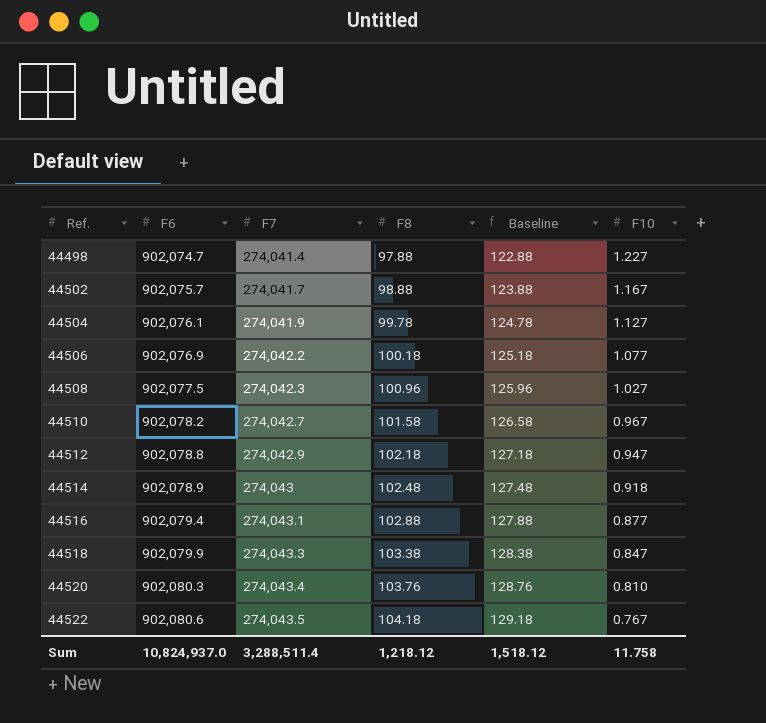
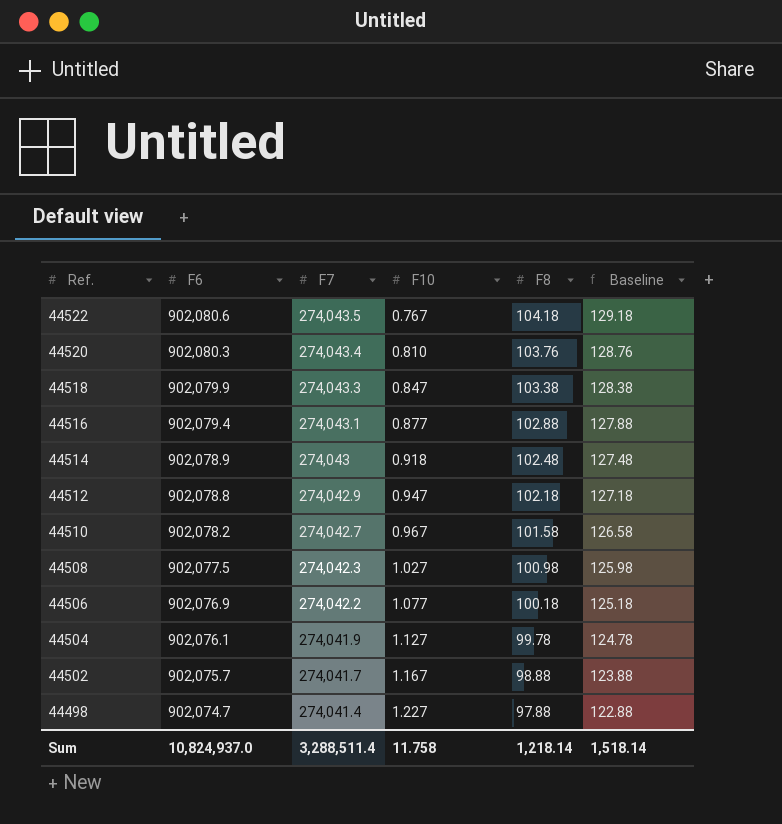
row order: Ref. ascending -> Ref. descending
column F10 | position: 6 -> 4
44508 | F8: 100.96 -> 100.98
44508 | Baseline: 125.96 -> 125.98
Sum | F8: 1,218.12 -> 1,218.14
Sum | Baseline: 1,518.12 -> 1,518.14

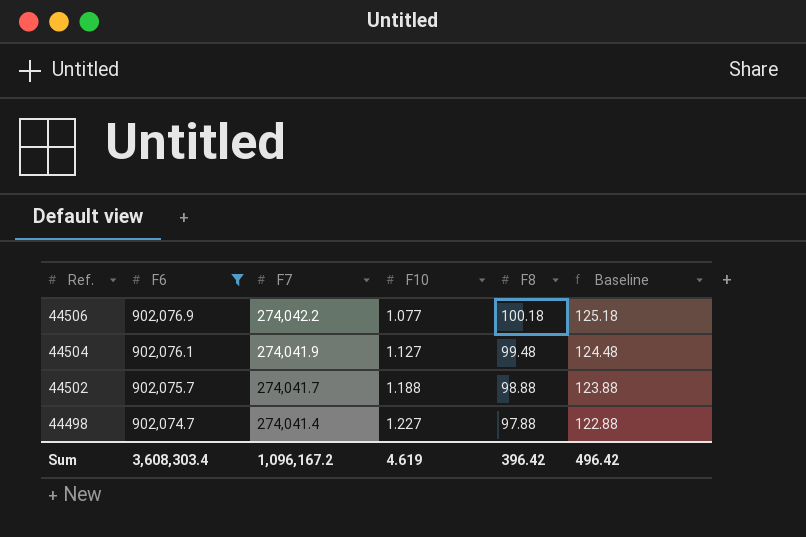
filter: none -> F6 <= 902,076.9
44504 | F8: 99.78 -> 99.48
44504 | Baseline: 124.78 -> 124.48
44502 | F10: 1.167 -> 1.188
Sum | F6: 10,824,937.0 -> 3,608,303.4
Sum | F7: 3,288,511.4 -> 1,096,167.2
Sum | F10: 11.758 -> 4.619
Sum | F8: 1,218.14 -> 396.42
Sum | Baseline: 1,518.14 -> 496.42

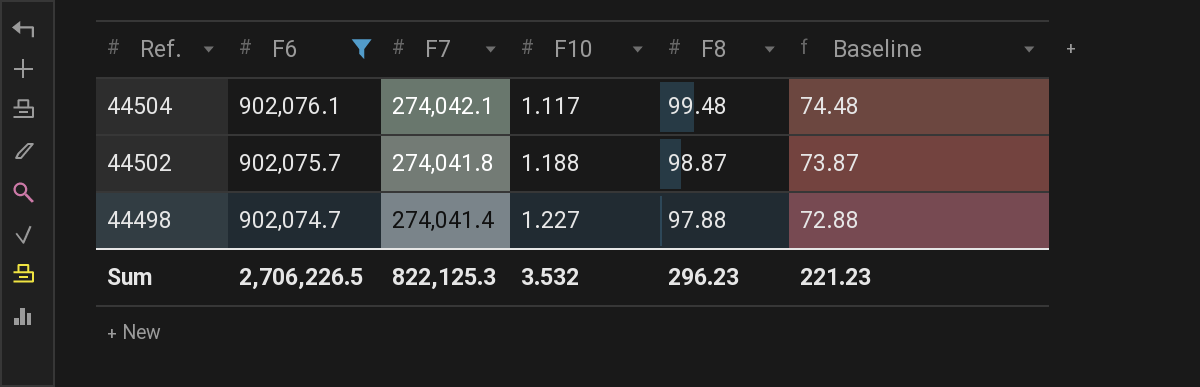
column Baseline | formula: [F8] + 25 -> [F8] - 25
row 44506: 902,076.9 | 274,042.2 | 1.077 | 100.18 | 125.18 -> none
44504 | F7: 274,041.9 -> 274,042.1
44504 | F10: 1.127 -> 1.117
44502 | F7: 274,041.7 -> 274,041.8
44502 | F8: 98.88 -> 98.87
Sum | F6: 3,608,303.4 -> 2,706,226.5
Sum | F7: 1,096,167.2 -> 822,125.3
Sum | F10: 4.619 -> 3.532
Sum | F8: 396.42 -> 296.23
Sum | Baseline: 496.42 -> 221.23

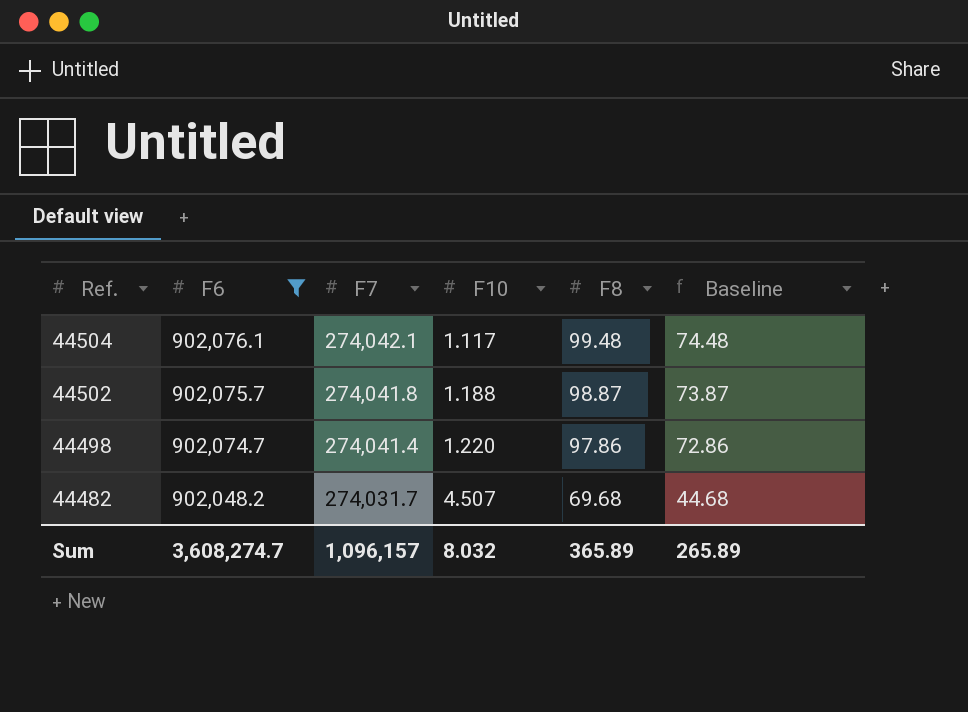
44498 | F10: 1.227 -> 1.220
44498 | F8: 97.88 -> 97.86
44498 | Baseline: 72.88 -> 72.86
row 44482: none -> 902,048.2 | 274,031.7 | 4.507 | 69.68 | 44.68
Sum | F6: 2,706,226.5 -> 3,608,274.7
Sum | F7: 822,125.3 -> 1,096,157
Sum | F10: 3.532 -> 8.032
Sum | F8: 296.23 -> 365.89
Sum | Baseline: 221.23 -> 265.89

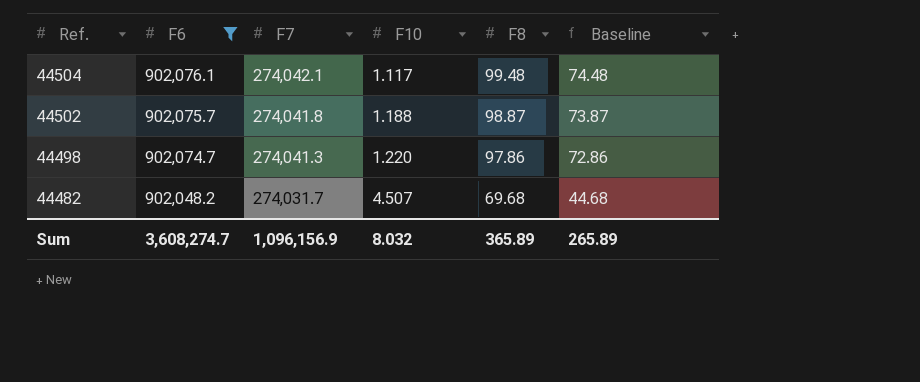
44498 | F7: 274,041.4 -> 274,041.3
Sum | F7: 1,096,157 -> 1,096,156.9

